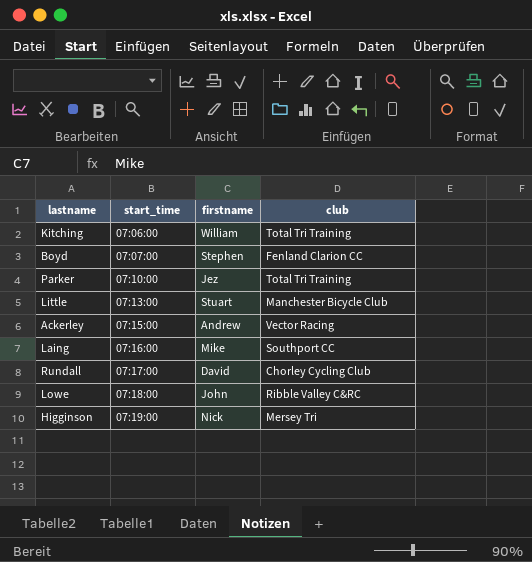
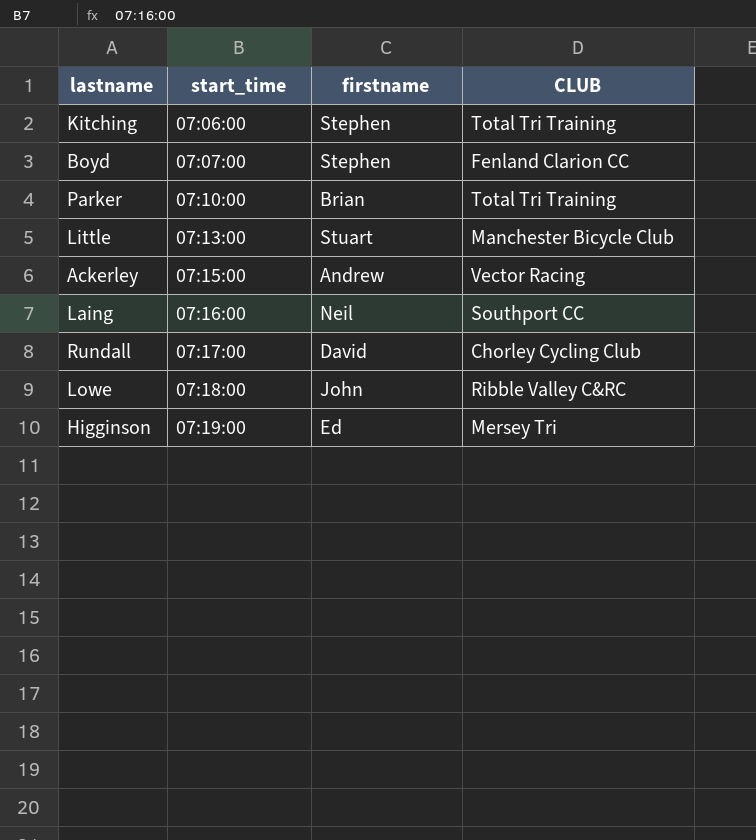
column name: club -> CLUB
Kitching | firstname: William -> Stephen
Parker | firstname: Jez -> Brian
Laing | firstname: Mike -> Neil
Higginson | firstname: Nick -> Ed

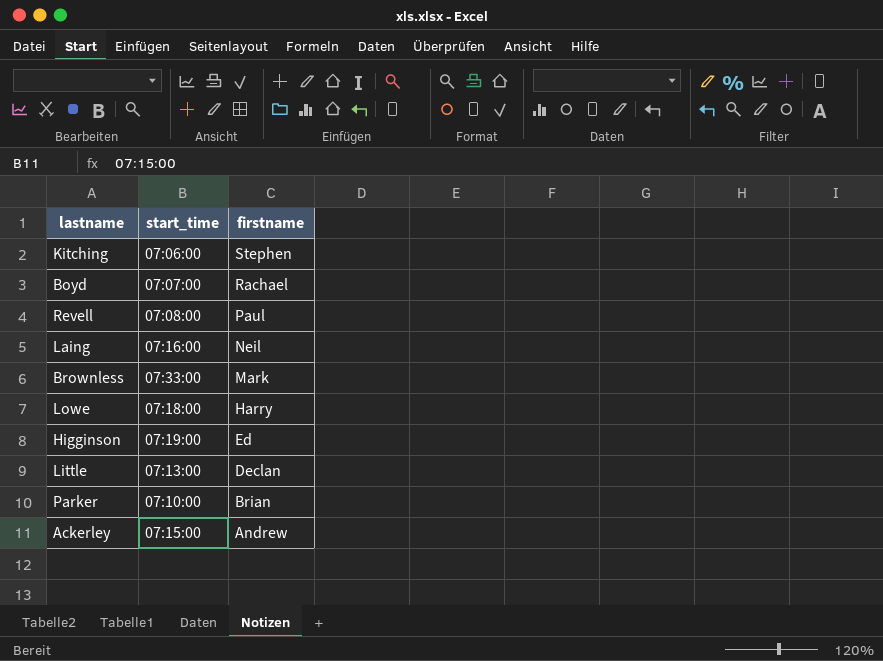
row order: start_time ascending -> firstname descending
column CLUB | position: 4 -> none
row Rundall: 07:17:00 | David | Chorley Cycling Club -> none
Boyd | firstname: Stephen -> Rachael
row Revell: none -> 07:08:00 | Paul
row Brownless: none -> 07:33:00 | Mark
Lowe | firstname: John -> Harry
Little | firstname: Stuart -> Declan

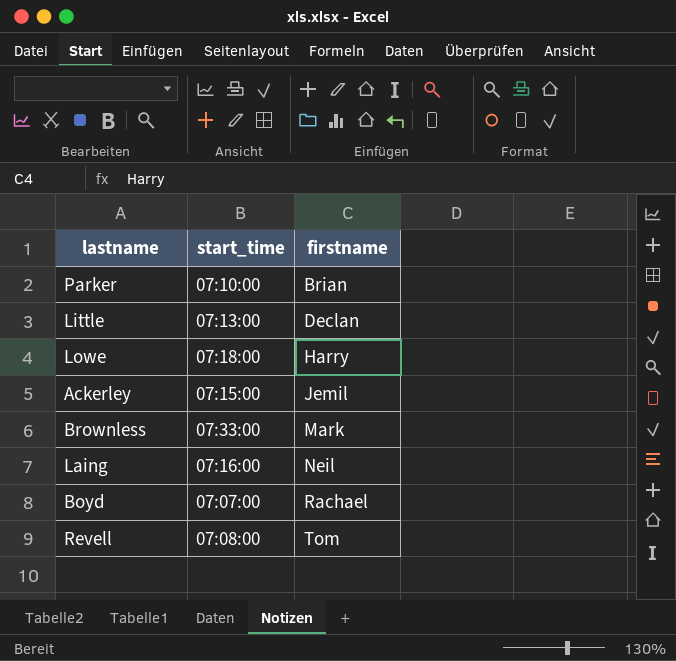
row order: firstname descending -> firstname ascending
row Kitching: 07:06:00 | Stephen -> none
row Higginson: 07:19:00 | Ed -> none
Ackerley | firstname: Andrew -> Jemil
Revell | firstname: Paul -> Tom

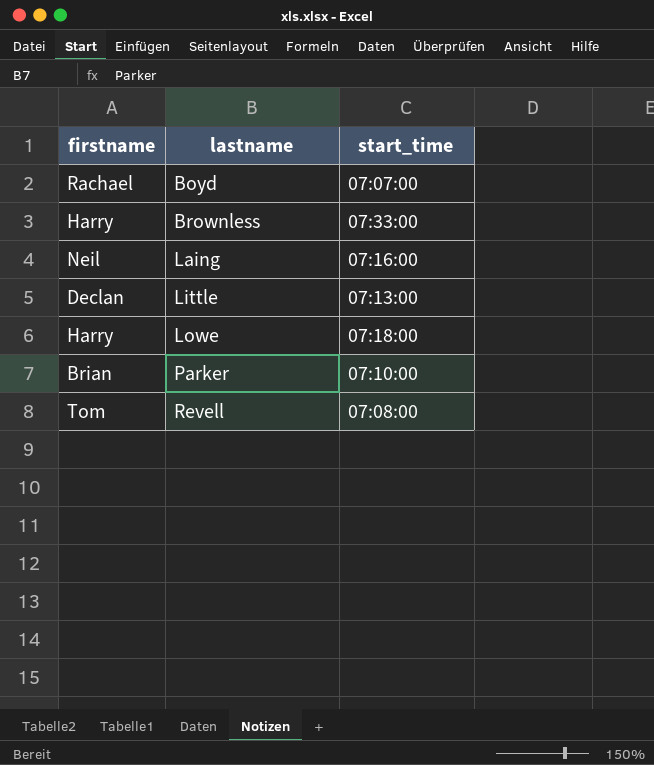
row order: firstname ascending -> lastname ascending
column firstname | position: 3 -> 1
row Ackerley: 07:15:00 | Jemil -> none
Brownless | firstname: Mark -> Harry

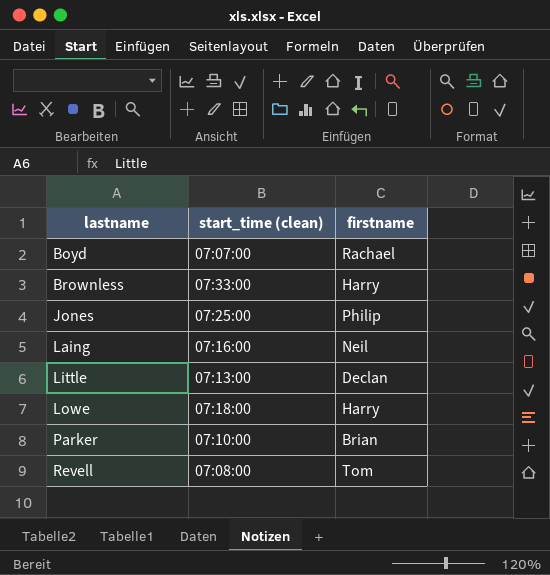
column name: start_time -> start_time (clean)
column firstname | position: 1 -> 3
row Jones: none -> 07:25:00 | Philip

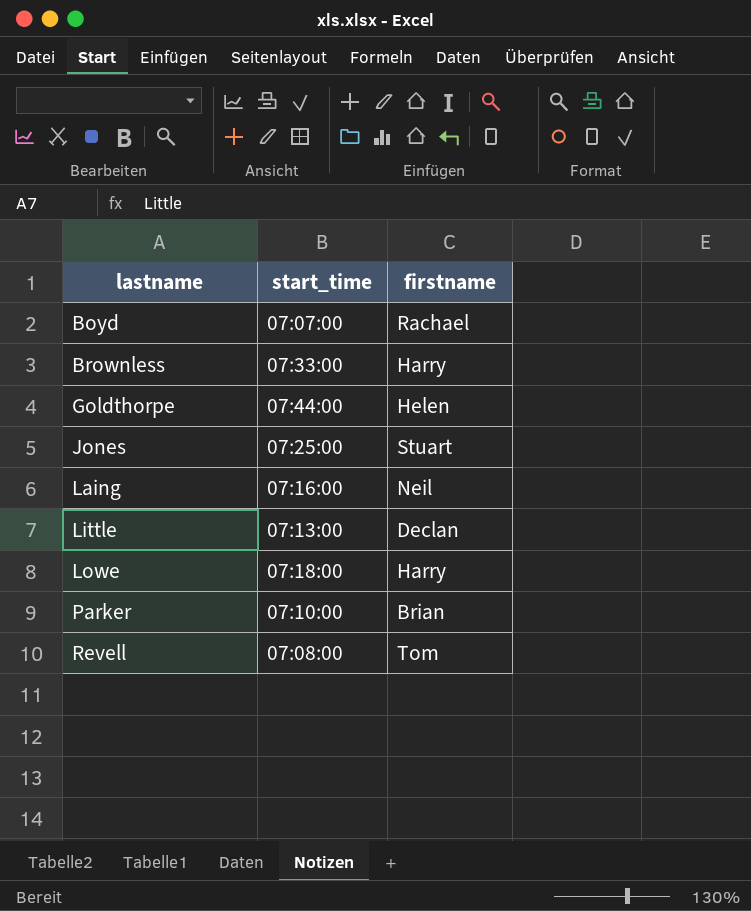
column name: start_time (clean) -> start_time
row Goldthorpe: none -> 07:44:00 | Helen
Jones | firstname: Philip -> Stuart

